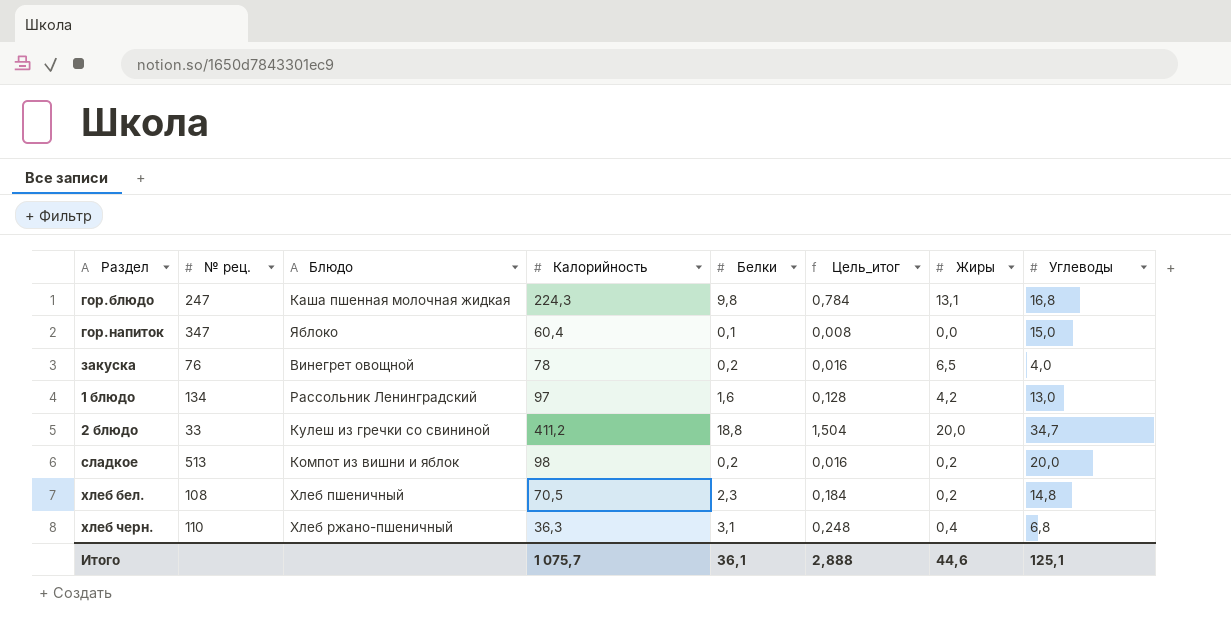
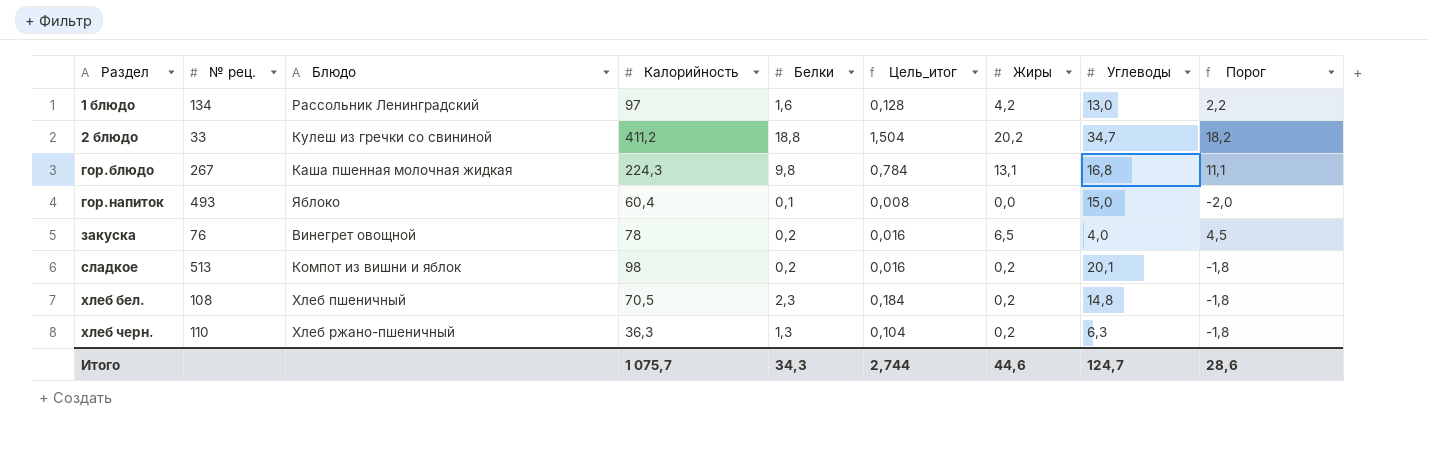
row order: none -> Раздел ascending
column Порог | formula: none -> [Жиры] - 2
2 блюдо | Жиры: 20,0 -> 20,2
гор.блюдо | № рец.: 247 -> 267
гор.напиток | № рец.: 347 -> 493
сладкое | Углеводы: 20,0 -> 20,1
хлеб черн. | Белки: 3,1 -> 1,3
хлеб черн. | Цель_итог: 0,248 -> 0,104
хлеб черн. | Жиры: 0,4 -> 0,2
хлеб черн. | Углеводы: 6,8 -> 6,3
Итого | Белки: 36,1 -> 34,3
Итого | Цель_итог: 2,888 -> 2,744
Итого | Углеводы: 125,1 -> 124,7

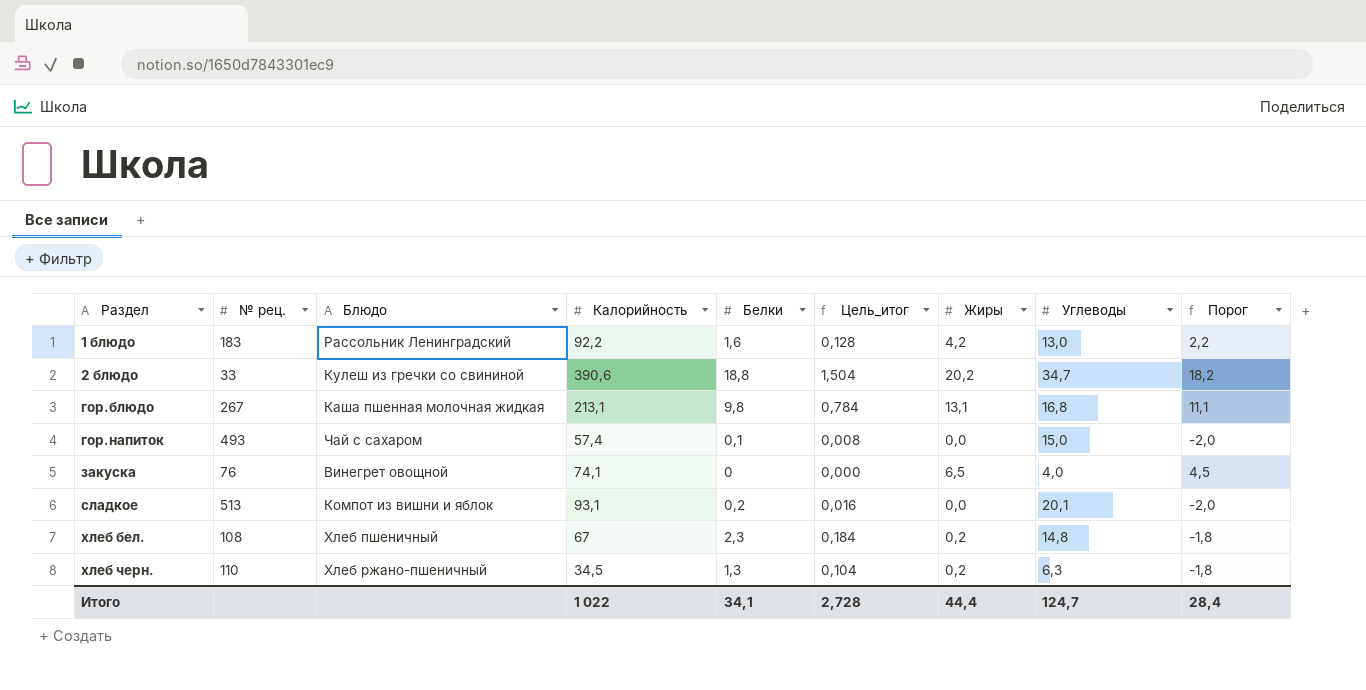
1 блюдо | № рец.: 134 -> 183
1 блюдо | Калорийность: 97 -> 92,2
2 блюдо | Калорийность: 411,2 -> 390,6
гор.блюдо | Калорийность: 224,3 -> 213,1
гор.напиток | Блюдо: Яблоко -> Чай с сахаром
гор.напиток | Калорийность: 60,4 -> 57,4
закуска | Калорийность: 78 -> 74,1
закуска | Белки: 0,2 -> 0
закуска | Цель_итог: 0,016 -> 0,000
сладкое | Калорийность: 98 -> 93,1
сладкое | Жиры: 0,2 -> 0,0
сладкое | Порог: -1,8 -> -2,0
хлеб бел. | Калорийность: 70,5 -> 67
хлеб черн. | Калорийность: 36,3 -> 34,5
Итого | Калорийность: 1 075,7 -> 1 022
Итого | Белки: 34,3 -> 34,1
Итого | Цель_итог: 2,744 -> 2,728
Итого | Жиры: 44,6 -> 44,4
Итого | Порог: 28,6 -> 28,4

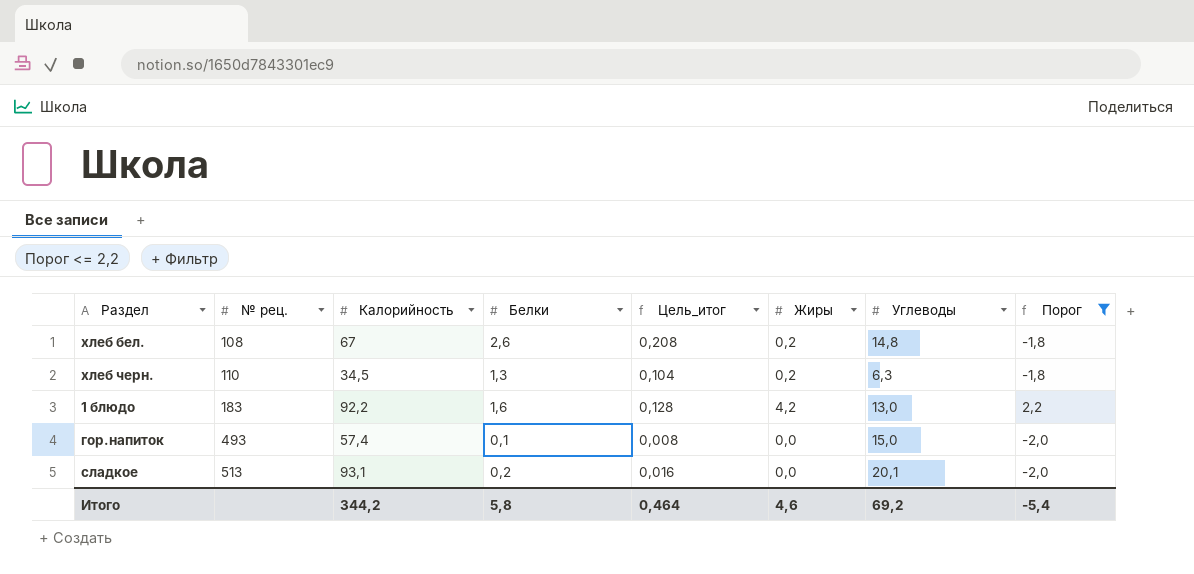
filter: none -> Порог <= 2,2
row order: Раздел ascending -> № рец. ascending
column Блюдо | position: 3 -> none
хлеб бел. | Белки: 2,3 -> 2,6
хлеб бел. | Цель_итог: 0,184 -> 0,208
Итого | Калорийность: 1 022 -> 344,2
Итого | Белки: 34,1 -> 5,8
Итого | Цель_итог: 2,728 -> 0,464
Итого | Жиры: 44,4 -> 4,6
Итого | Углеводы: 124,7 -> 69,2
Итого | Порог: 28,4 -> -5,4

